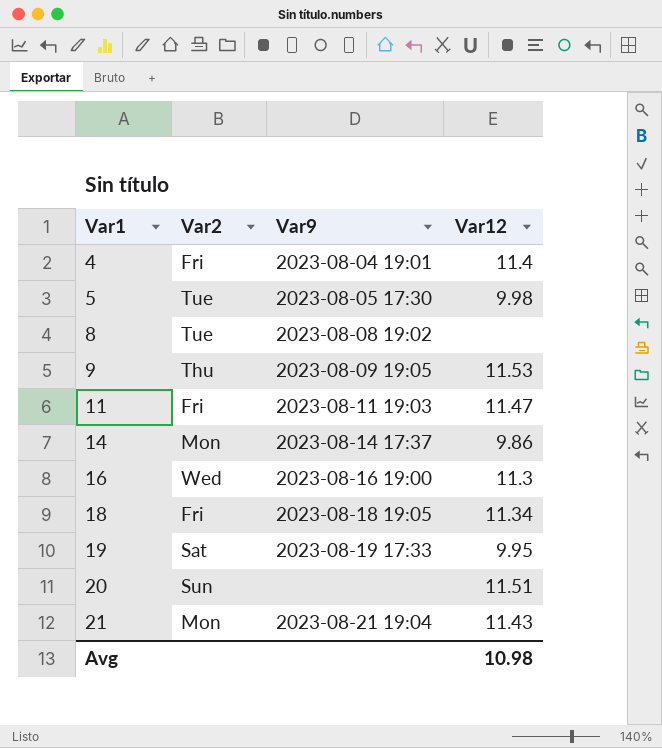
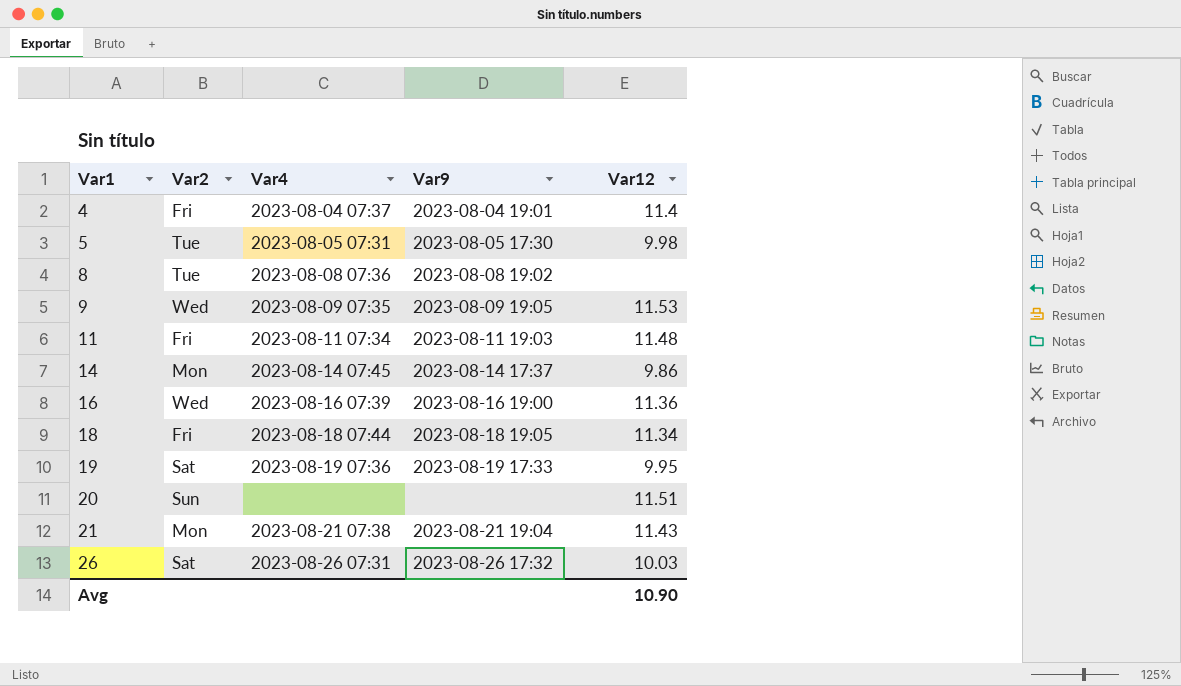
column Var4 | position: none -> 3
9 | Var2: Thu -> Wed
11 | Var12: 11.47 -> 11.48
16 | Var12: 11.3 -> 11.36
row 26: none -> Sat | 2023-08-26 07:31 | 2023-08-26 17:32 | 10.03
Avg | Var12: 10.98 -> 10.90

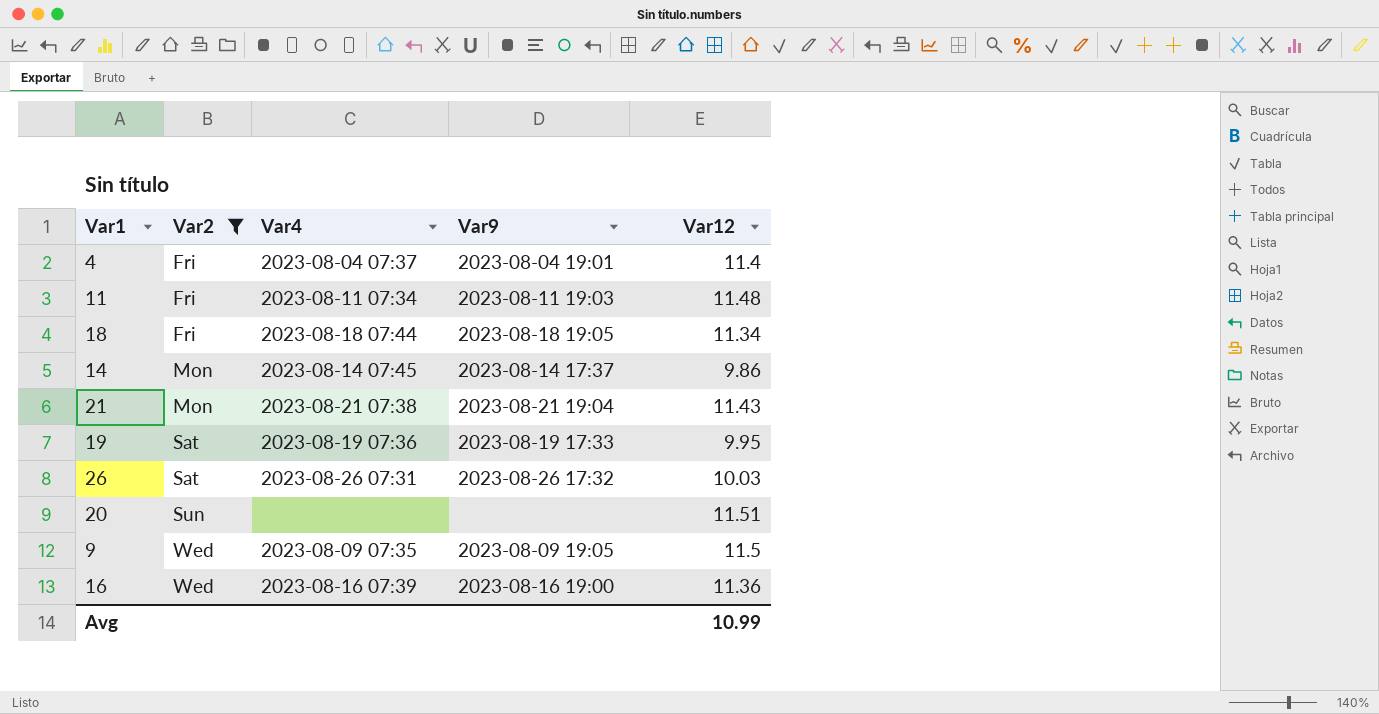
filter: none -> Var2 != Tue
row order: Var1 ascending -> Var2 ascending
9 | Var12: 11.53 -> 11.5
Avg | Var12: 10.90 -> 10.99

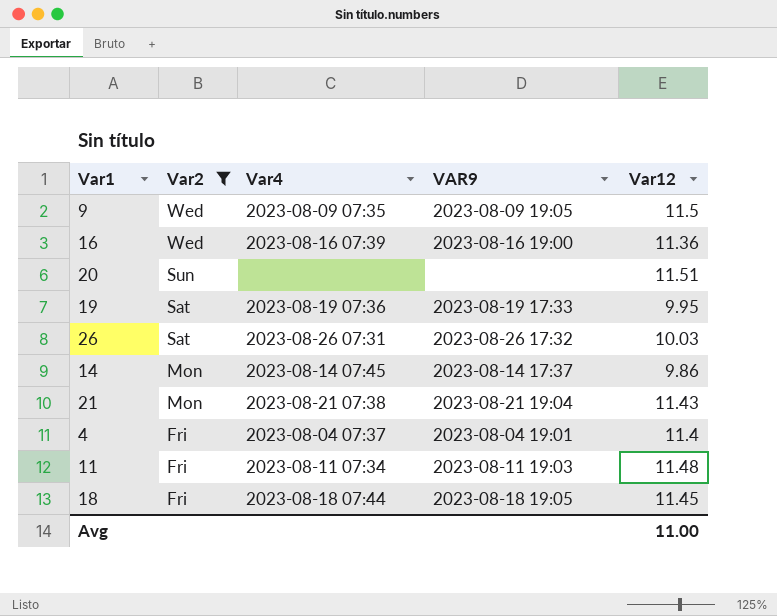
row order: Var2 ascending -> Var2 descending
column name: Var9 -> VAR9
18 | Var12: 11.34 -> 11.45
Avg | Var12: 10.99 -> 11.00

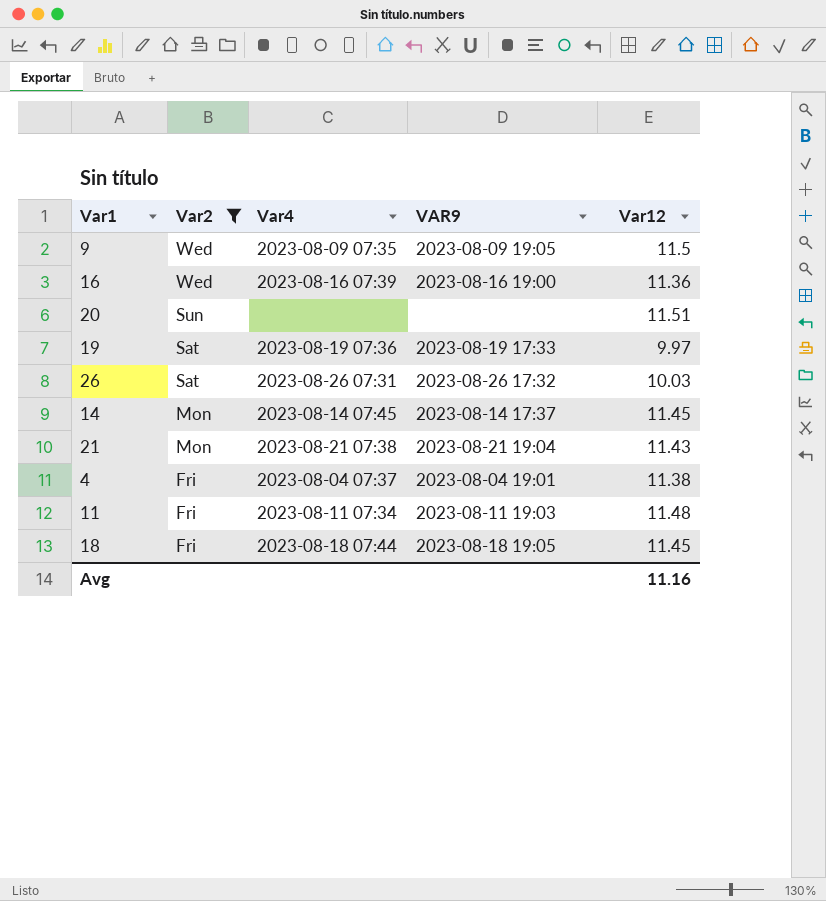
19 | Var12: 9.95 -> 9.97
14 | Var12: 9.86 -> 11.45
4 | Var12: 11.4 -> 11.38
Avg | Var12: 11.00 -> 11.16

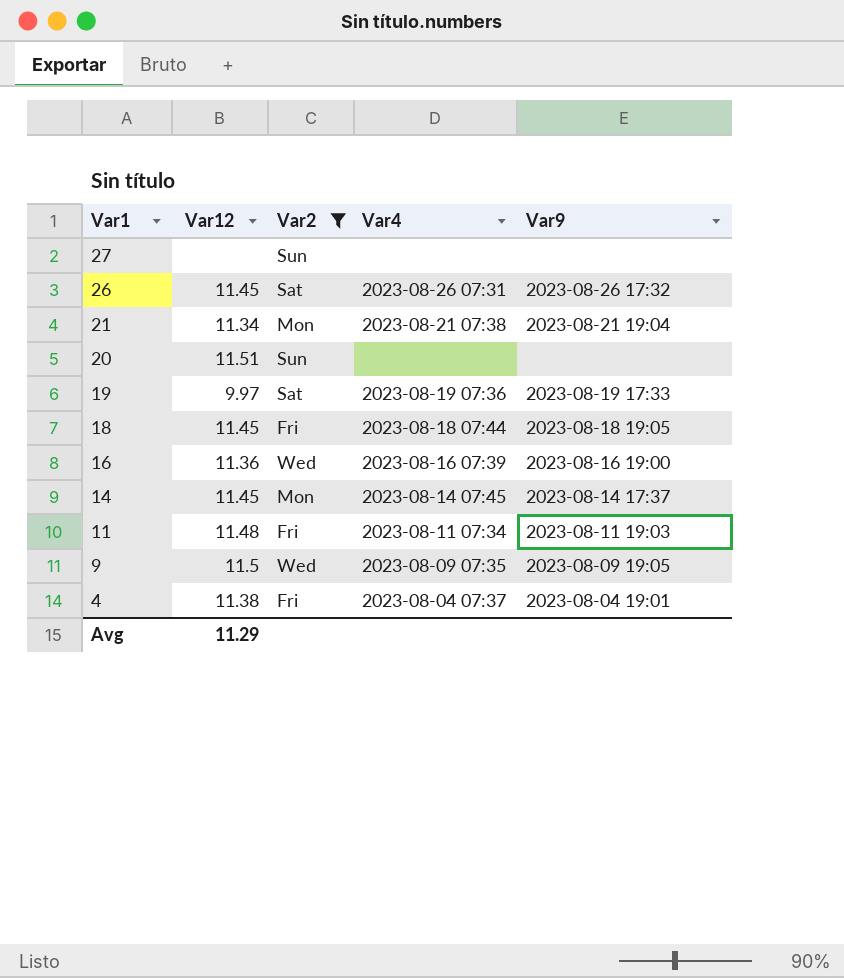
row order: Var2 descending -> Var1 descending
column Var12 | position: 5 -> 2
column name: VAR9 -> Var9
row 27: none -> none | Sun | none | none
26 | Var12: 10.03 -> 11.45
21 | Var12: 11.43 -> 11.34
Avg | Var12: 11.16 -> 11.29

